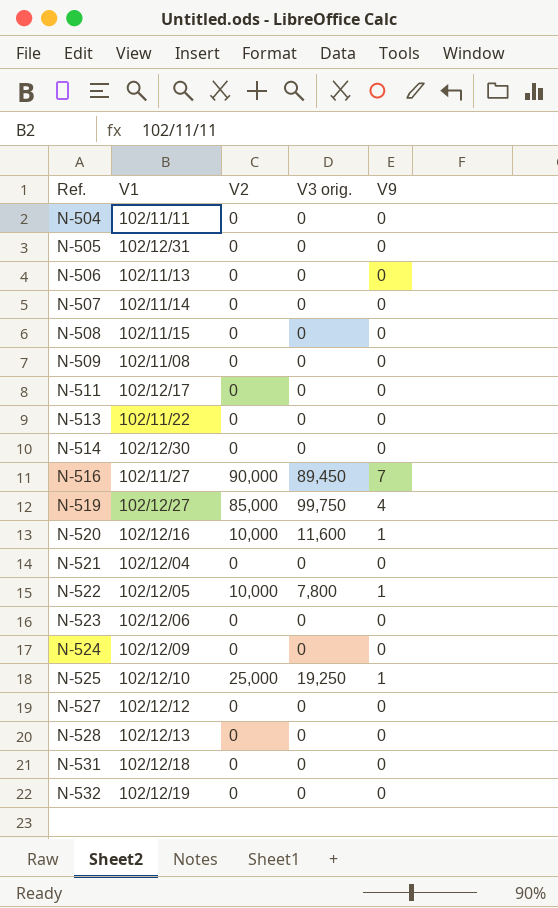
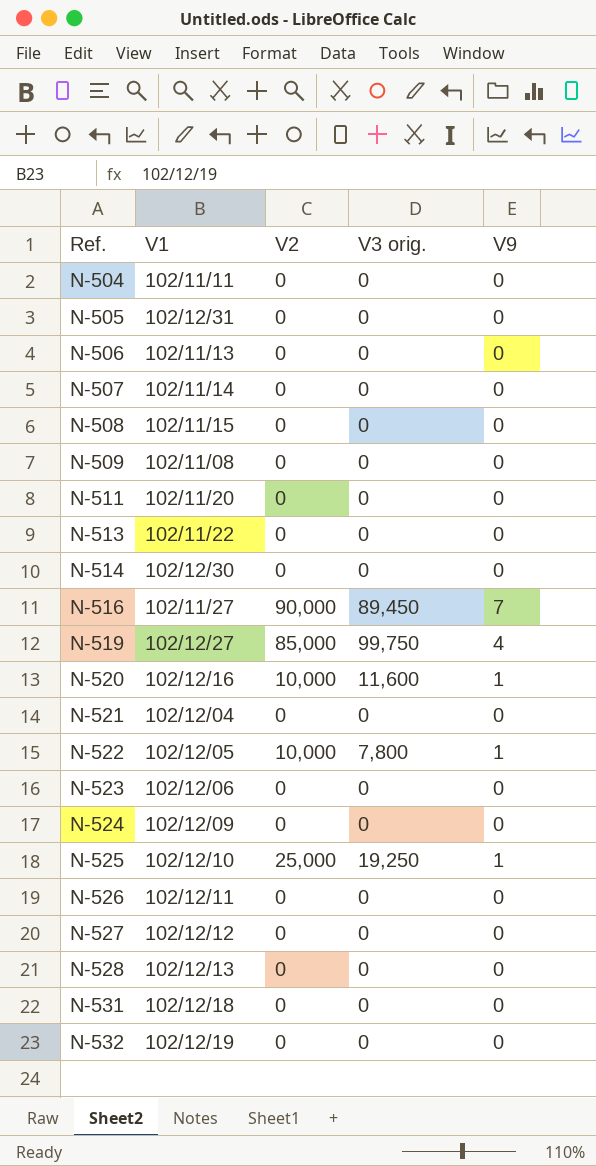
N-511 | V1: 102/12/17 -> 102/11/20
row N-526: none -> 102/12/11 | 0 | 0 | 0

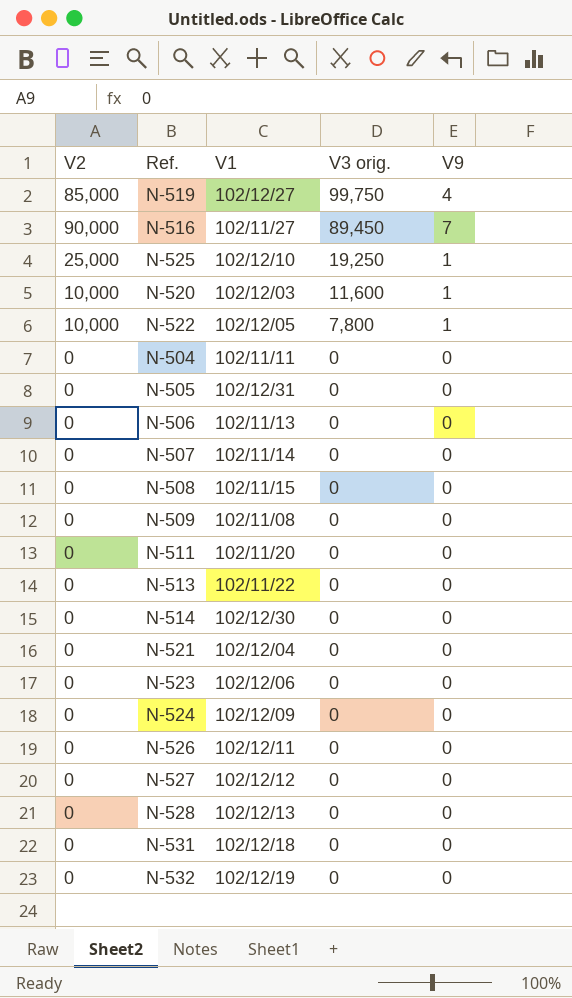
row order: Ref. ascending -> V3 orig. descending
column V2 | position: 3 -> 1
N-520 | V1: 102/12/16 -> 102/12/03

